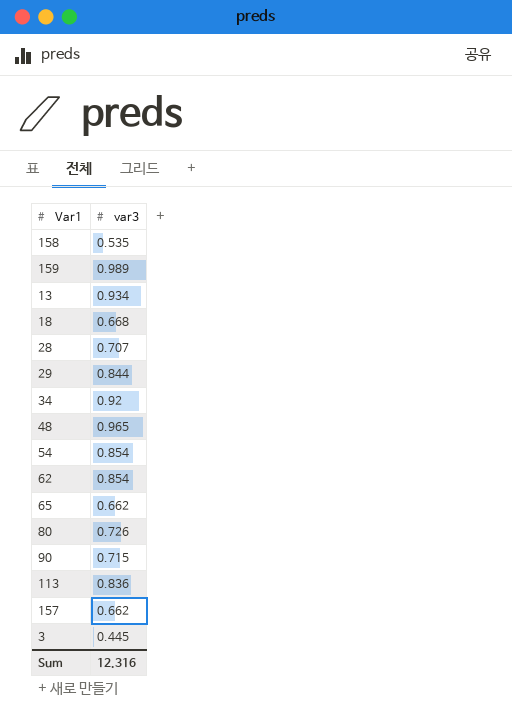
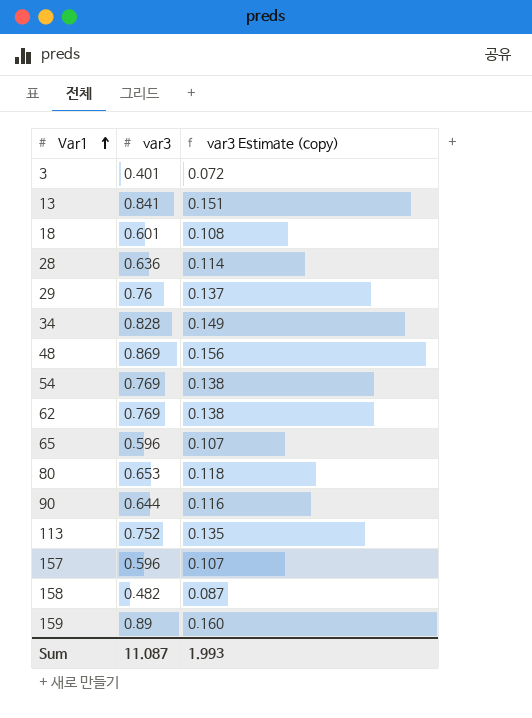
row order: none -> Var1 ascending
column var3 Estimate (copy) | formula: none -> [var3] * 0.18
3 | var3: 0.445 -> 0.401
13 | var3: 0.934 -> 0.841
18 | var3: 0.668 -> 0.601
28 | var3: 0.707 -> 0.636
29 | var3: 0.844 -> 0.76
34 | var3: 0.92 -> 0.828
48 | var3: 0.965 -> 0.869
54 | var3: 0.854 -> 0.769
62 | var3: 0.854 -> 0.769
65 | var3: 0.662 -> 0.596
80 | var3: 0.726 -> 0.653
90 | var3: 0.715 -> 0.644
113 | var3: 0.836 -> 0.752
157 | var3: 0.662 -> 0.596
158 | var3: 0.535 -> 0.482
159 | var3: 0.989 -> 0.89
Sum | var3: 12.316 -> 11.087

